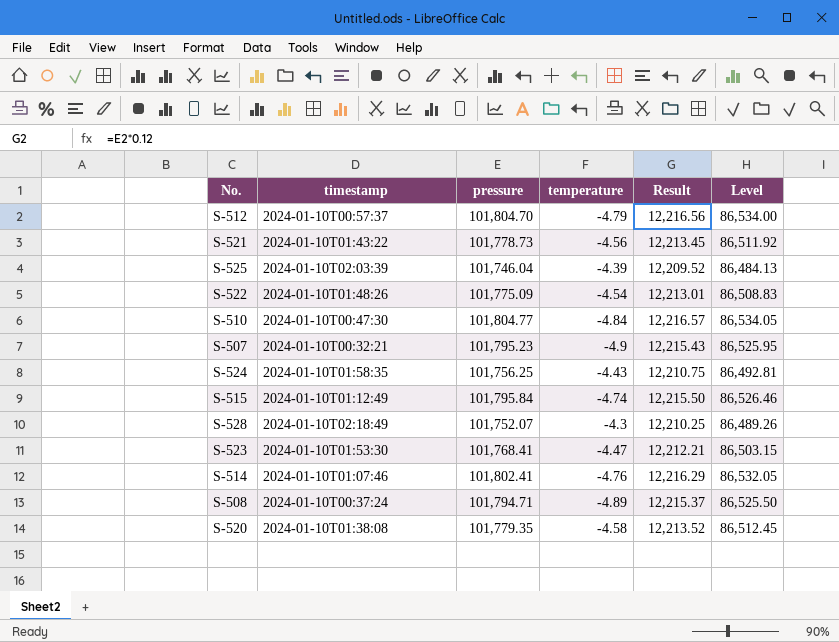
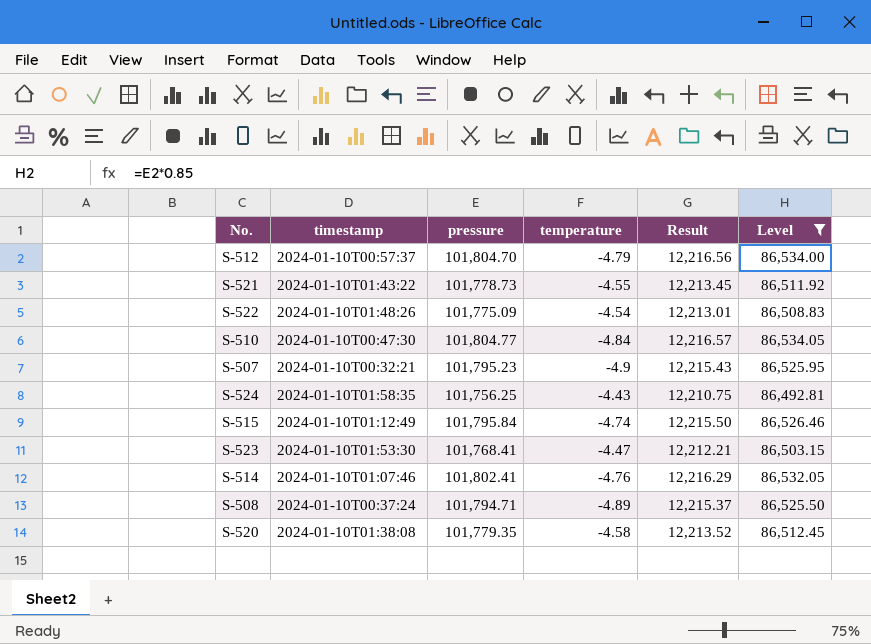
filter: none -> Level >= 86,492.81
S-521 | temperature: -4.56 -> -4.55

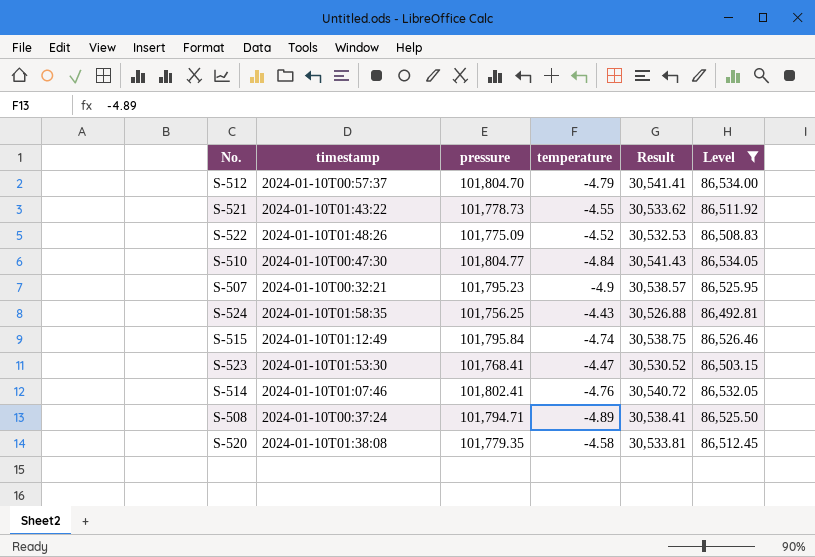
column Result | formula: [pressure] * 0.12 -> [pressure] * 0.3
S-522 | temperature: -4.54 -> -4.52

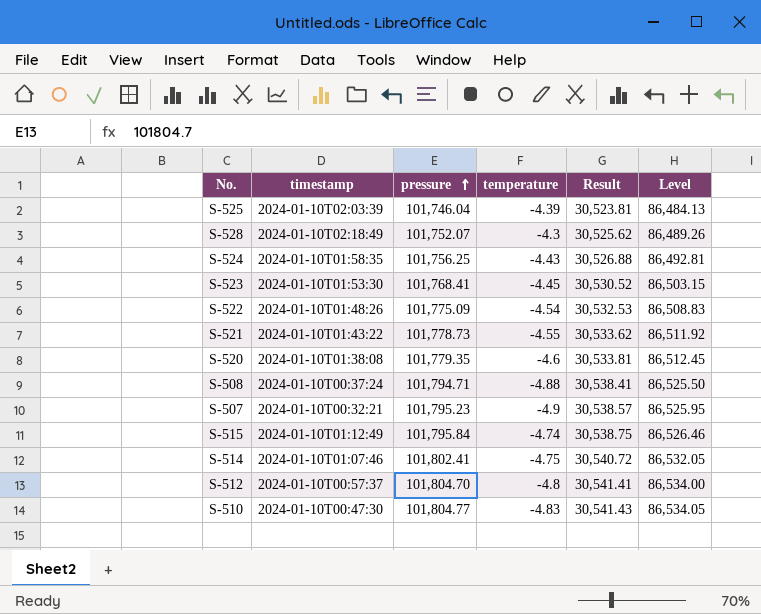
filter: Level >= 86,492.81 -> none
row order: none -> pressure ascending
S-523 | temperature: -4.47 -> -4.45
S-522 | temperature: -4.52 -> -4.54
S-520 | temperature: -4.58 -> -4.6
S-508 | temperature: -4.89 -> -4.88
S-514 | temperature: -4.76 -> -4.75
S-512 | temperature: -4.79 -> -4.8
S-510 | temperature: -4.84 -> -4.83

